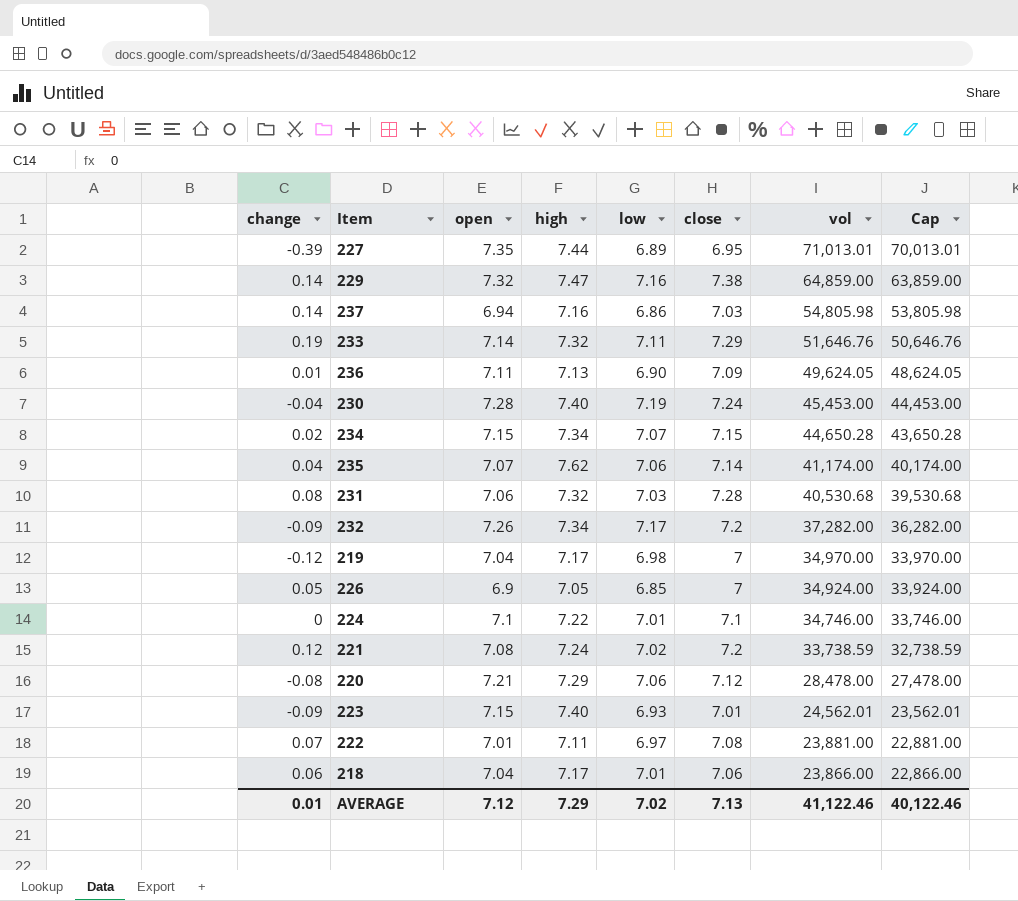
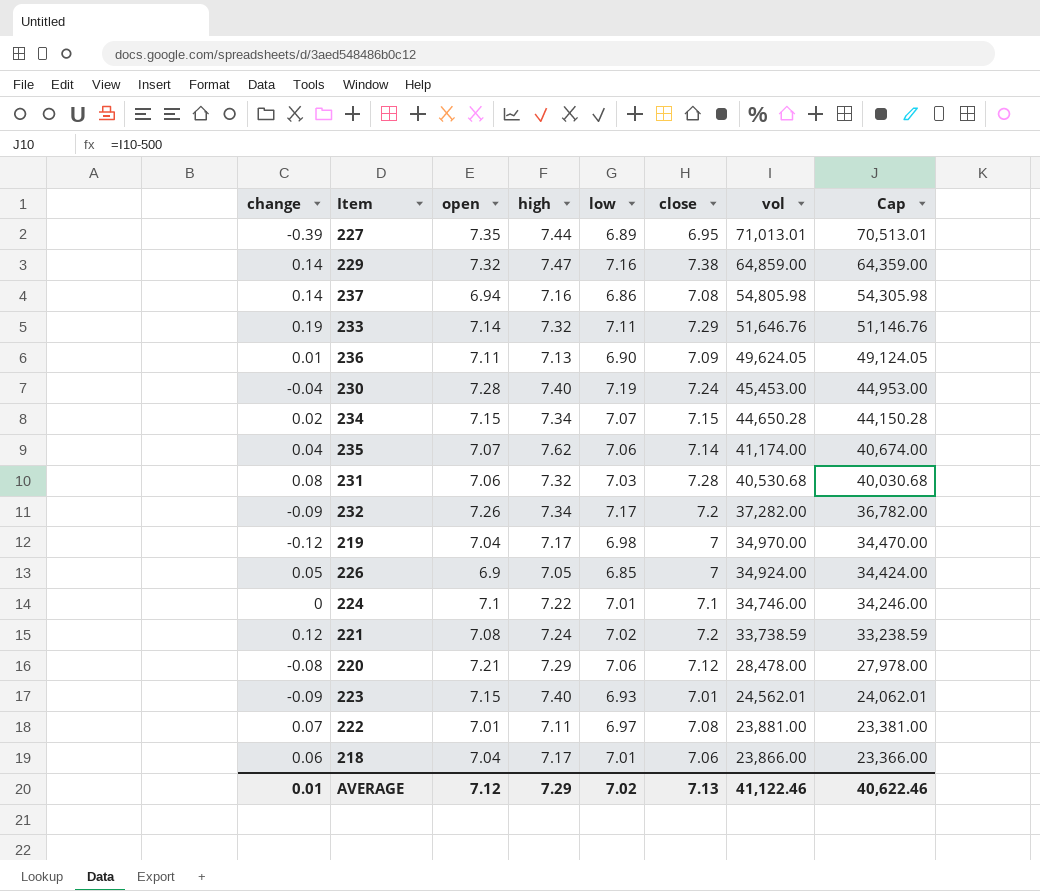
column Cap | formula: [vol] - 1000 -> [vol] - 500
237 | close: 7.03 -> 7.08
AVERAGE | Cap: 40,122.46 -> 40,622.46

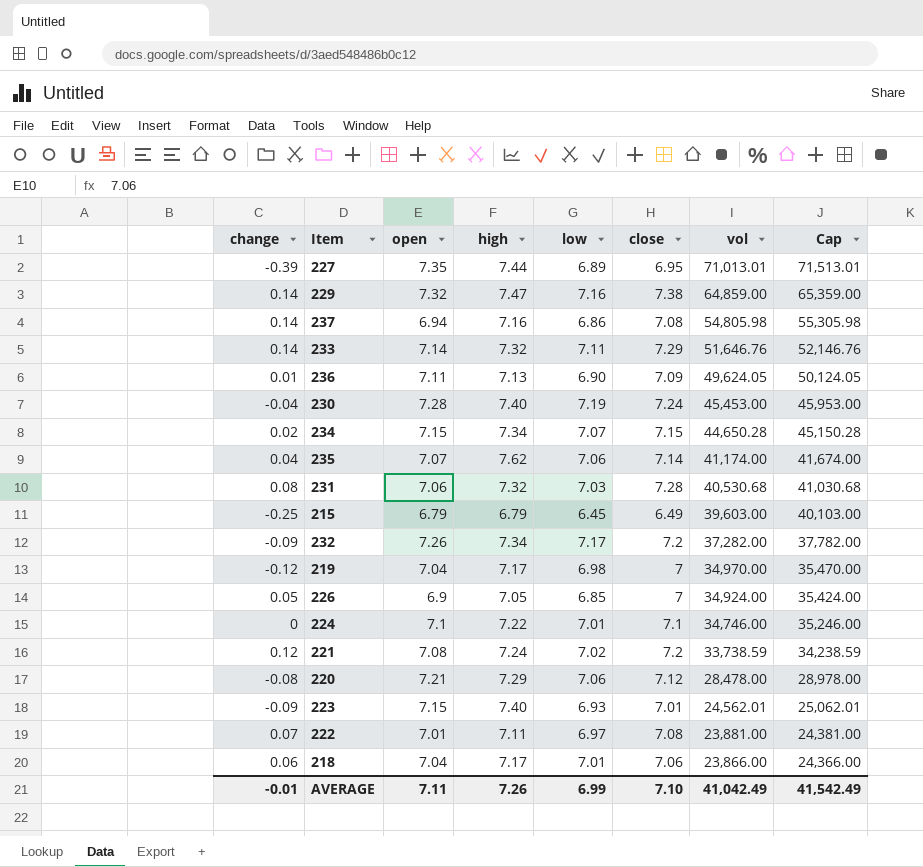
column Cap | formula: [vol] - 500 -> [vol] + 500
233 | change: 0.19 -> 0.14
row 215: none -> -0.25 | 6.79 | 6.79 | 6.45 | 6.49 | 39,603.00 | 40,103.00
AVERAGE | change: 0.01 -> -0.01
AVERAGE | open: 7.12 -> 7.11
AVERAGE | high: 7.29 -> 7.26
AVERAGE | low: 7.02 -> 6.99
AVERAGE | close: 7.13 -> 7.10
AVERAGE | vol: 41,122.46 -> 41,042.49
AVERAGE | Cap: 40,622.46 -> 41,542.49

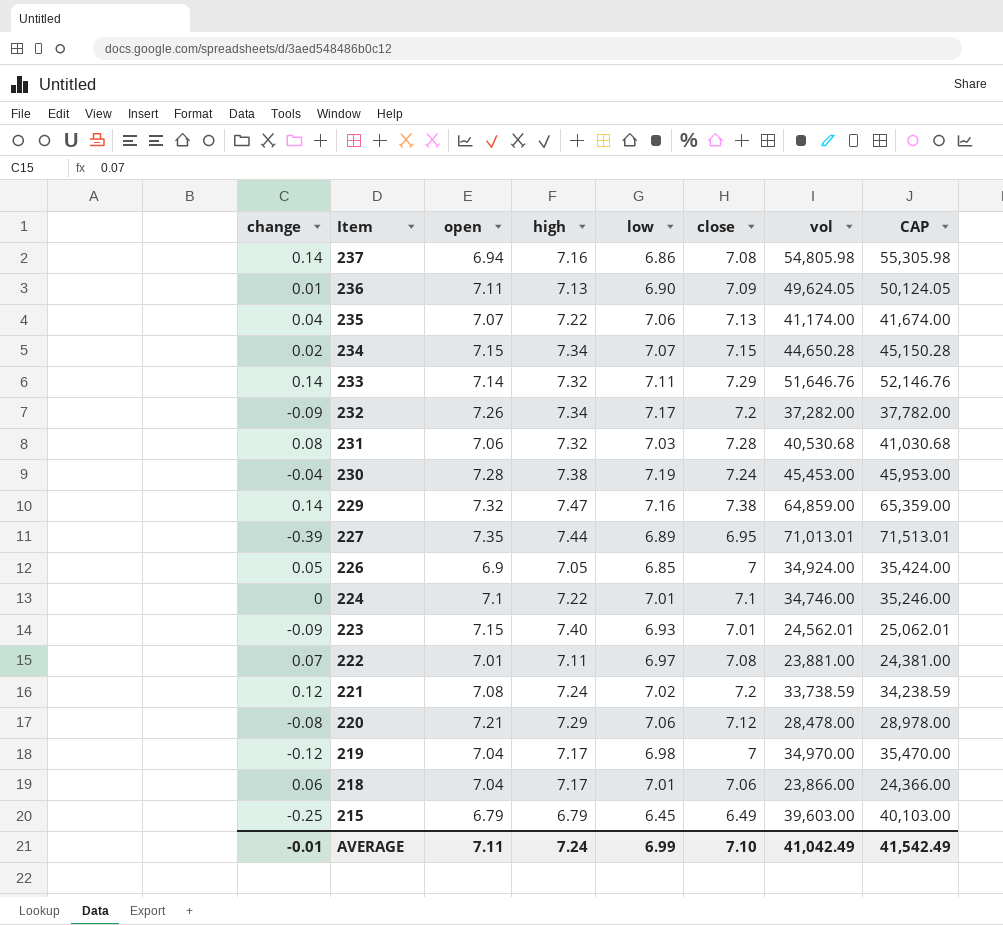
row order: vol descending -> Item descending
column name: Cap -> CAP
235 | high: 7.62 -> 7.22
235 | close: 7.14 -> 7.13
230 | high: 7.40 -> 7.38
AVERAGE | high: 7.26 -> 7.24

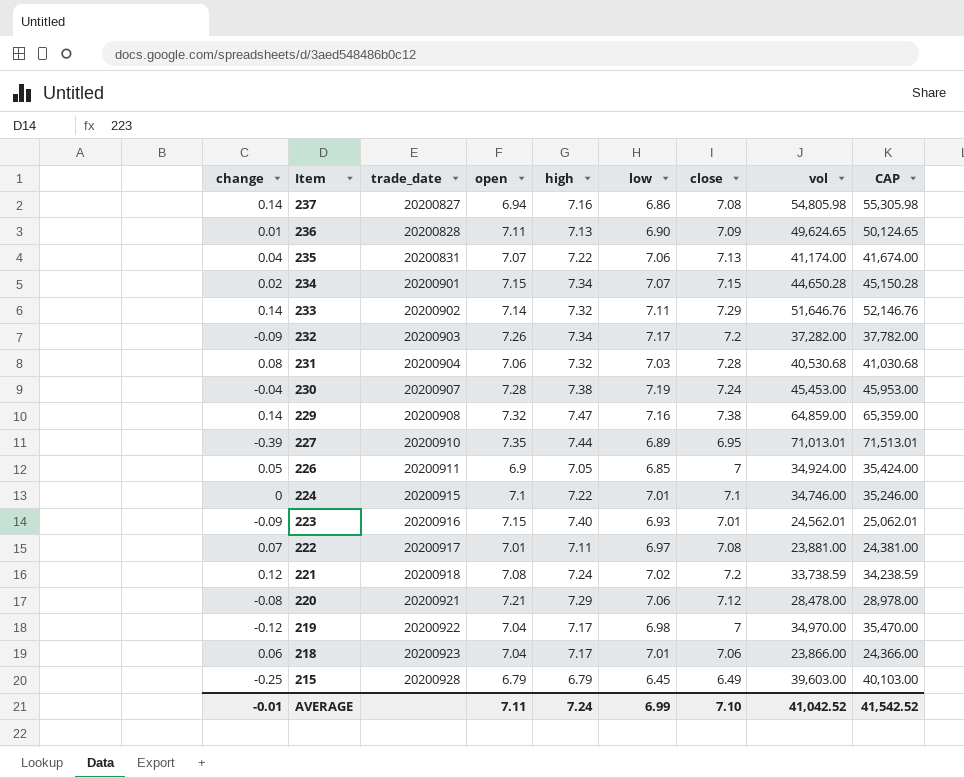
column trade_date | position: none -> 3
236 | vol: 49,624.05 -> 49,624.65
236 | CAP: 50,124.05 -> 50,124.65
AVERAGE | vol: 41,042.49 -> 41,042.52
AVERAGE | CAP: 41,542.49 -> 41,542.52

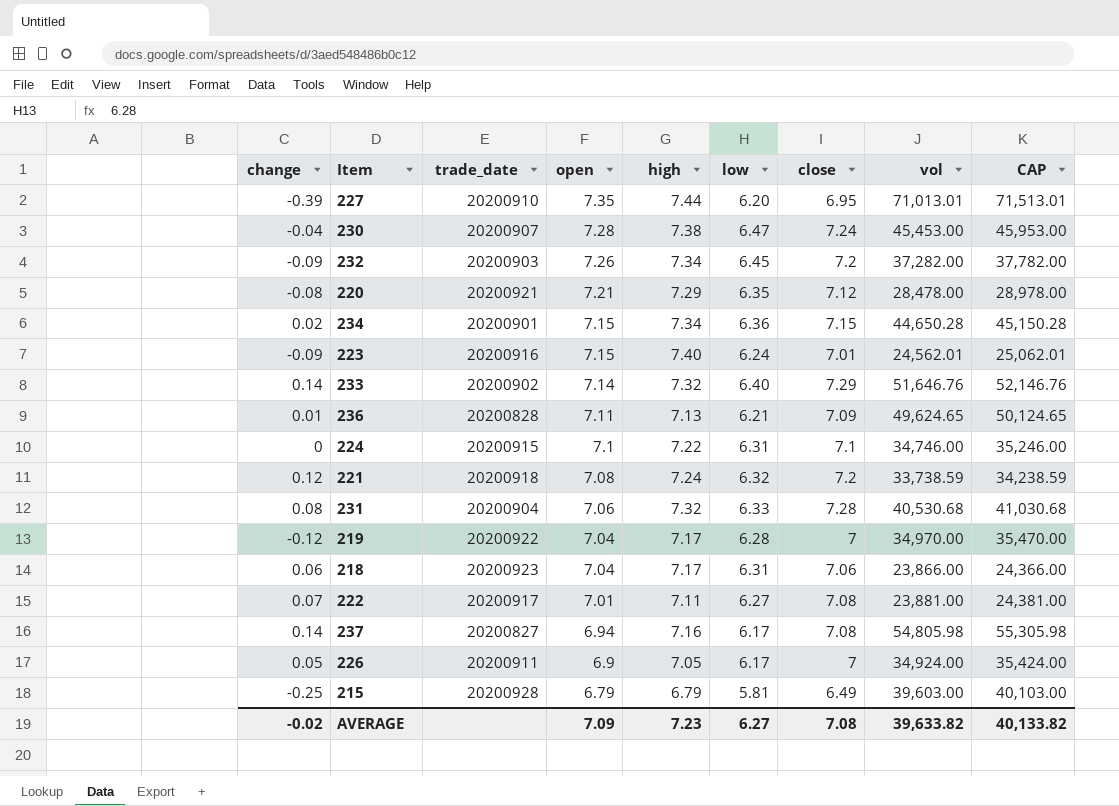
row order: Item descending -> open descending
row 235: 0.04 | 20200831 | 7.07 | 7.22 | 7.06 | 7.13 | 41,174.00 | 41,674.00 -> none
row 229: 0.14 | 20200908 | 7.32 | 7.47 | 7.16 | 7.38 | 64,859.00 | 65,359.00 -> none
227 | low: 6.89 -> 6.20
230 | low: 7.19 -> 6.47
232 | low: 7.17 -> 6.45
220 | low: 7.06 -> 6.35
234 | low: 7.07 -> 6.36
223 | low: 6.93 -> 6.24
233 | low: 7.11 -> 6.40
236 | low: 6.90 -> 6.21
224 | low: 7.01 -> 6.31
221 | low: 7.02 -> 6.32
231 | low: 7.03 -> 6.33
219 | low: 6.98 -> 6.28
218 | low: 7.01 -> 6.31
222 | low: 6.97 -> 6.27
237 | low: 6.86 -> 6.17
226 | low: 6.85 -> 6.17
215 | low: 6.45 -> 5.81
AVERAGE | change: -0.01 -> -0.02
AVERAGE | open: 7.11 -> 7.09
AVERAGE | high: 7.24 -> 7.23
AVERAGE | low: 6.99 -> 6.27
AVERAGE | close: 7.10 -> 7.08
AVERAGE | vol: 41,042.52 -> 39,633.82
AVERAGE | CAP: 41,542.52 -> 40,133.82

